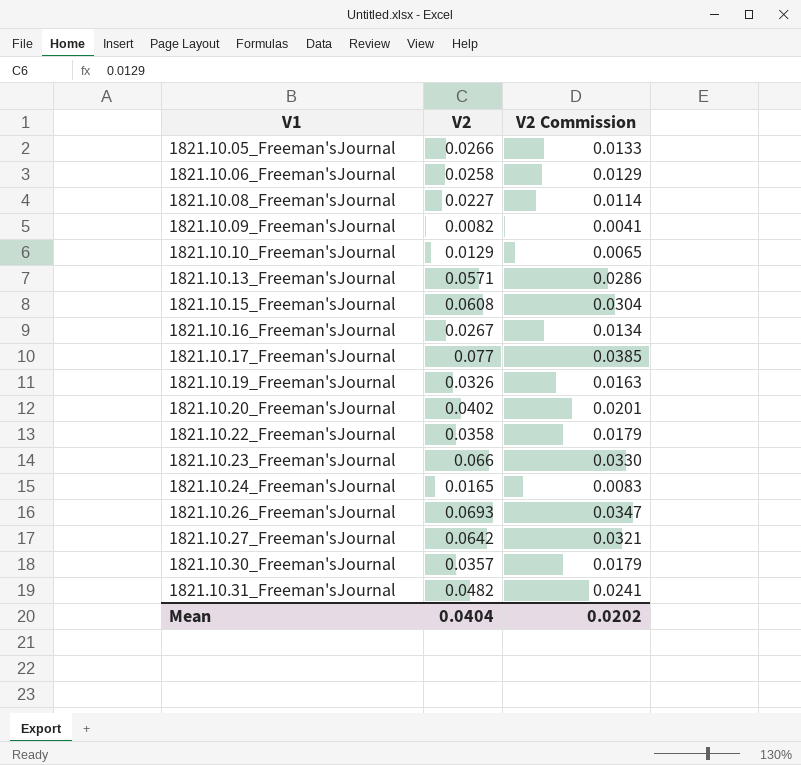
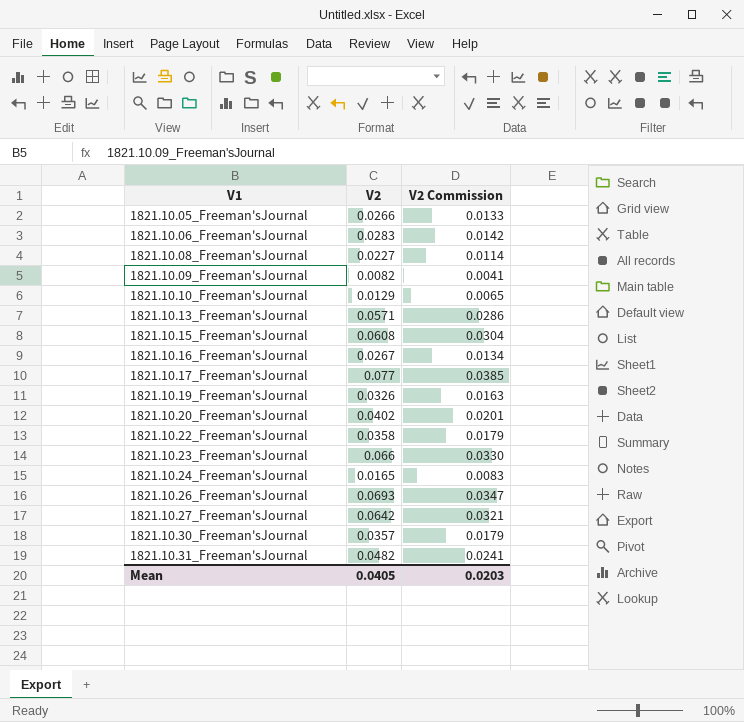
1821.10.06_Freeman'sJournal | V2: 0.0258 -> 0.0283
1821.10.06_Freeman'sJournal | V2 Commission: 0.0129 -> 0.0142
Mean | V2: 0.0404 -> 0.0405
Mean | V2 Commission: 0.0202 -> 0.0203

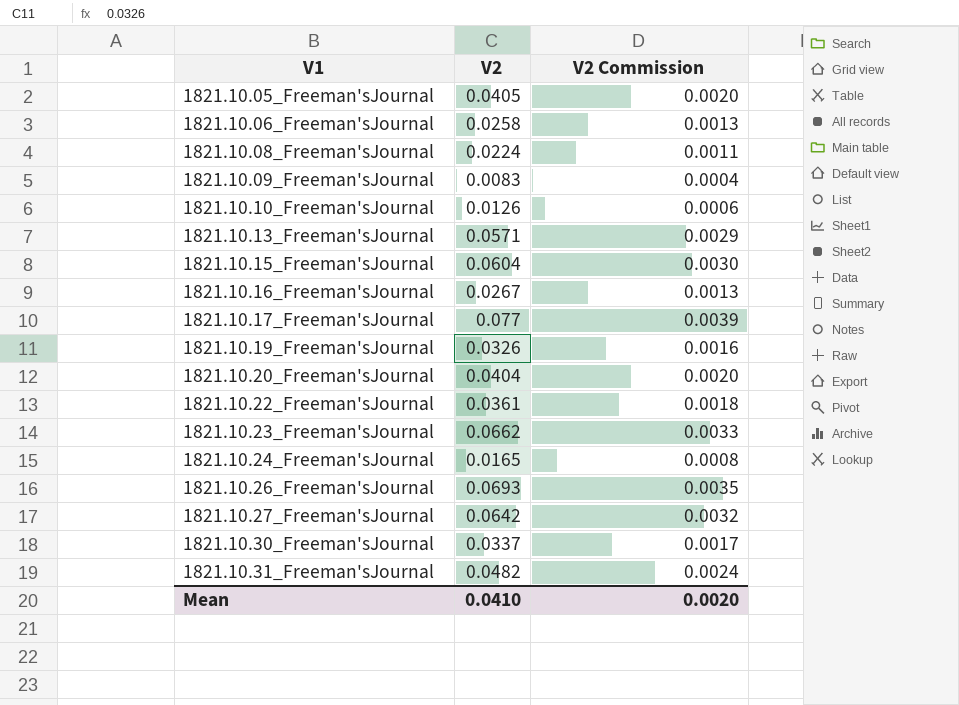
column V2 Commission | formula: [V2] * 0.5 -> [V2] * 0.05
1821.10.05_Freeman'sJournal | V2: 0.0266 -> 0.0405
1821.10.06_Freeman'sJournal | V2: 0.0283 -> 0.0258
1821.10.08_Freeman'sJournal | V2: 0.0227 -> 0.0224
1821.10.09_Freeman'sJournal | V2: 0.0082 -> 0.0083
1821.10.10_Freeman'sJournal | V2: 0.0129 -> 0.0126
1821.10.15_Freeman'sJournal | V2: 0.0608 -> 0.0604
1821.10.20_Freeman'sJournal | V2: 0.0402 -> 0.0404
1821.10.22_Freeman'sJournal | V2: 0.0358 -> 0.0361
1821.10.23_Freeman'sJournal | V2: 0.066 -> 0.0662
1821.10.30_Freeman'sJournal | V2: 0.0357 -> 0.0337
Mean | V2: 0.0405 -> 0.0410
Mean | V2 Commission: 0.0203 -> 0.0020

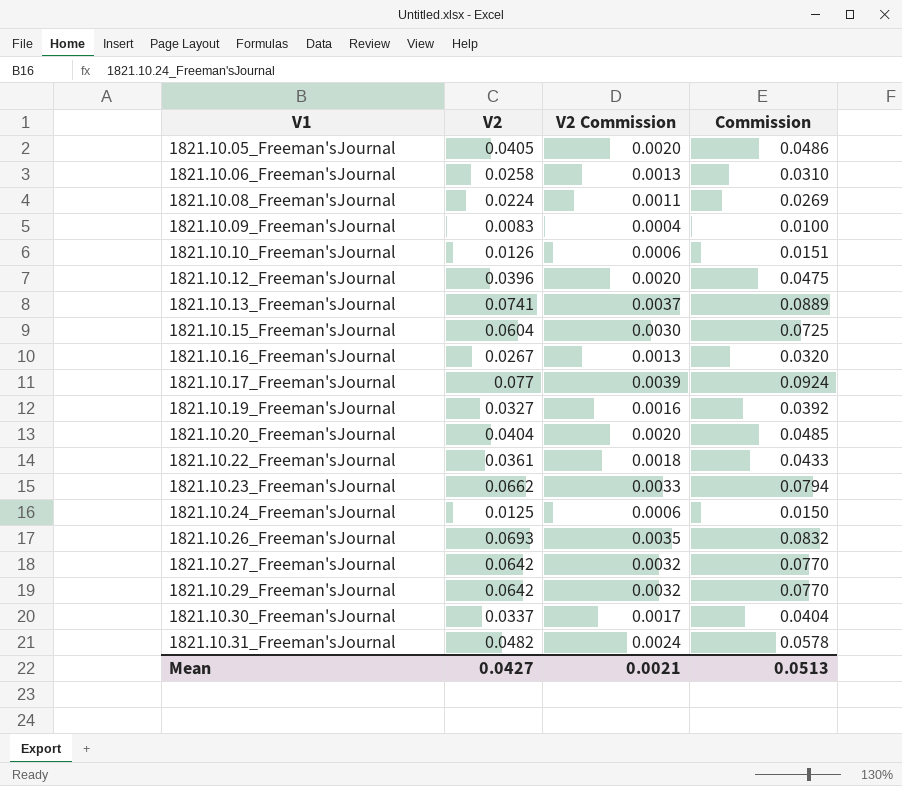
column Commission | formula: none -> [V2] * 1.2
row 1821.10.12_Freeman'sJournal: none -> 0.0396 | 0.0020 | 0.0475
1821.10.13_Freeman'sJournal | V2: 0.0571 -> 0.0741
1821.10.13_Freeman'sJournal | V2 Commission: 0.0029 -> 0.0037
1821.10.19_Freeman'sJournal | V2: 0.0326 -> 0.0327
1821.10.24_Freeman'sJournal | V2: 0.0165 -> 0.0125
1821.10.24_Freeman'sJournal | V2 Commission: 0.0008 -> 0.0006
row 1821.10.29_Freeman'sJournal: none -> 0.0642 | 0.0032 | 0.0770
Mean | V2: 0.0410 -> 0.0427
Mean | V2 Commission: 0.0020 -> 0.0021

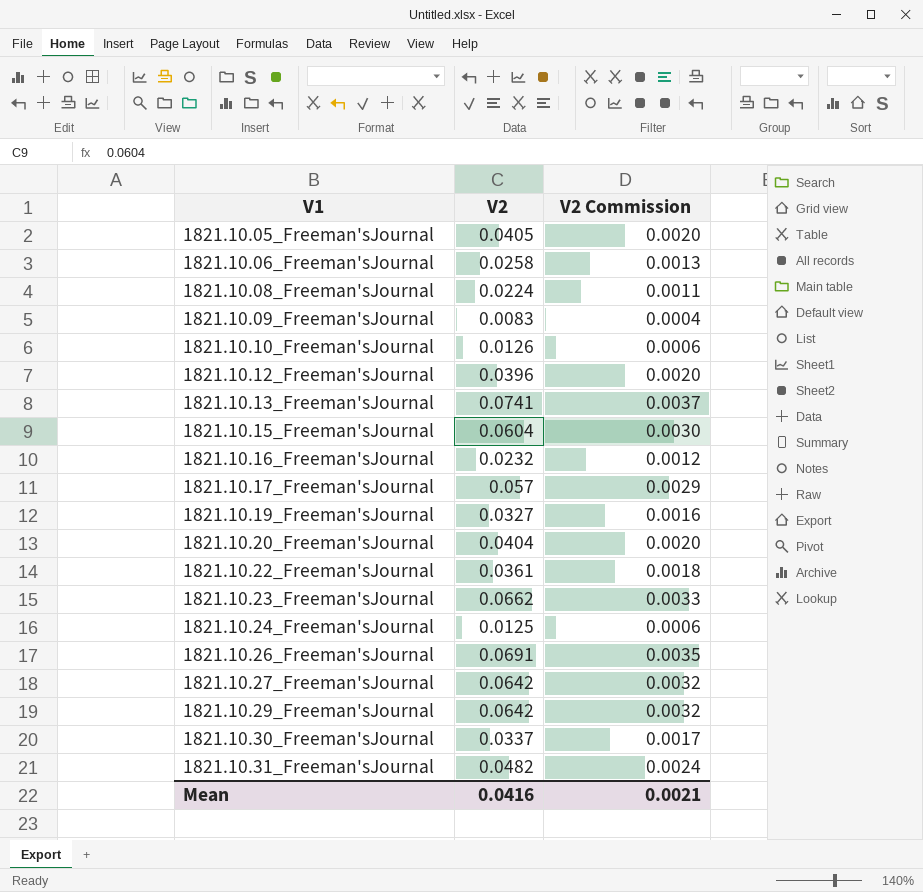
column Commission | formula: [V2] * 1.2 -> none
1821.10.16_Freeman'sJournal | V2: 0.0267 -> 0.0232
1821.10.16_Freeman'sJournal | V2 Commission: 0.0013 -> 0.0012
1821.10.17_Freeman'sJournal | V2: 0.077 -> 0.057
1821.10.17_Freeman'sJournal | V2 Commission: 0.0039 -> 0.0029
1821.10.26_Freeman'sJournal | V2: 0.0693 -> 0.0691
Mean | V2: 0.0427 -> 0.0416

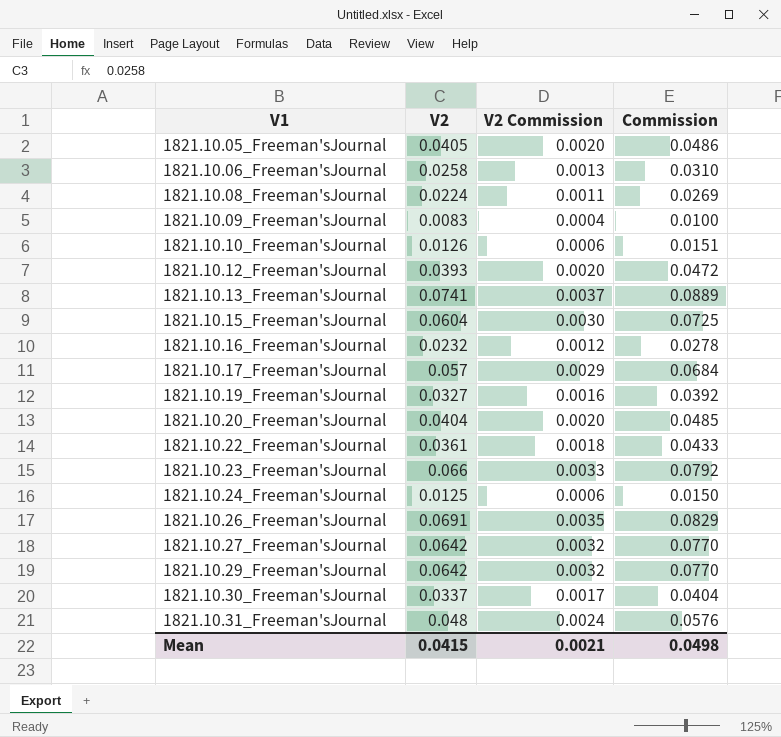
column Commission | formula: none -> [V2] * 1.2
1821.10.12_Freeman'sJournal | V2: 0.0396 -> 0.0393
1821.10.23_Freeman'sJournal | V2: 0.0662 -> 0.066
1821.10.31_Freeman'sJournal | V2: 0.0482 -> 0.048
Mean | V2: 0.0416 -> 0.0415

